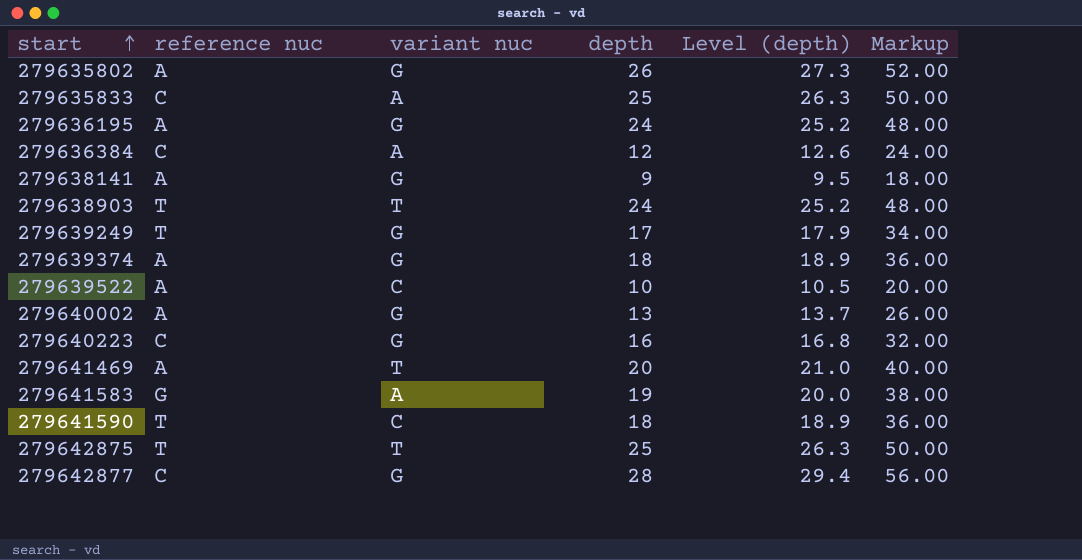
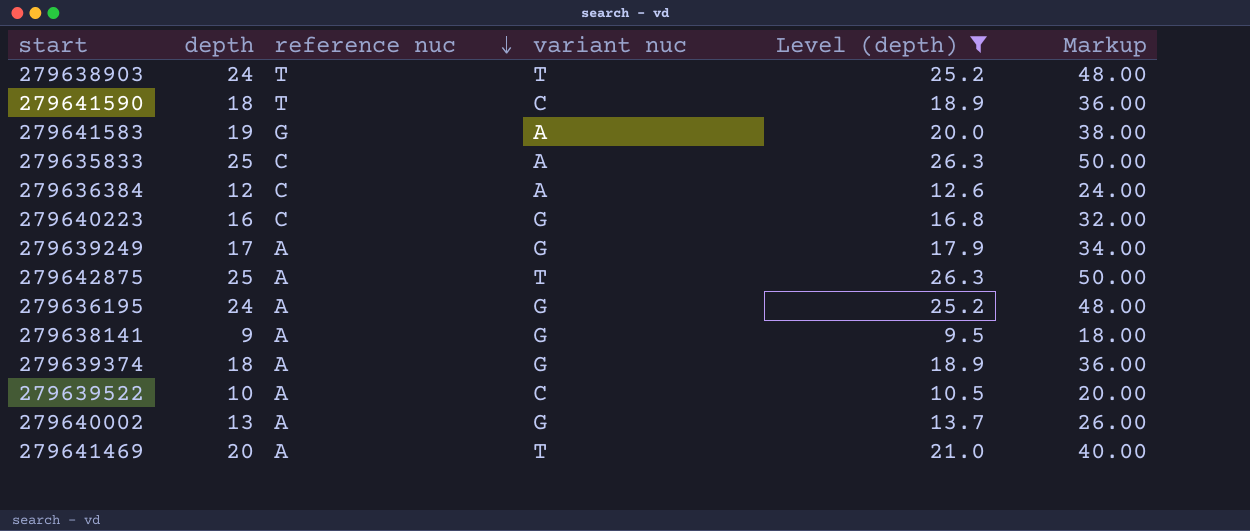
filter: none -> Level (depth) <= 26.3
row order: start ascending -> reference nuc descending
column depth | position: 4 -> 2
279639249 | reference nuc: T -> A
279642875 | reference nuc: T -> A

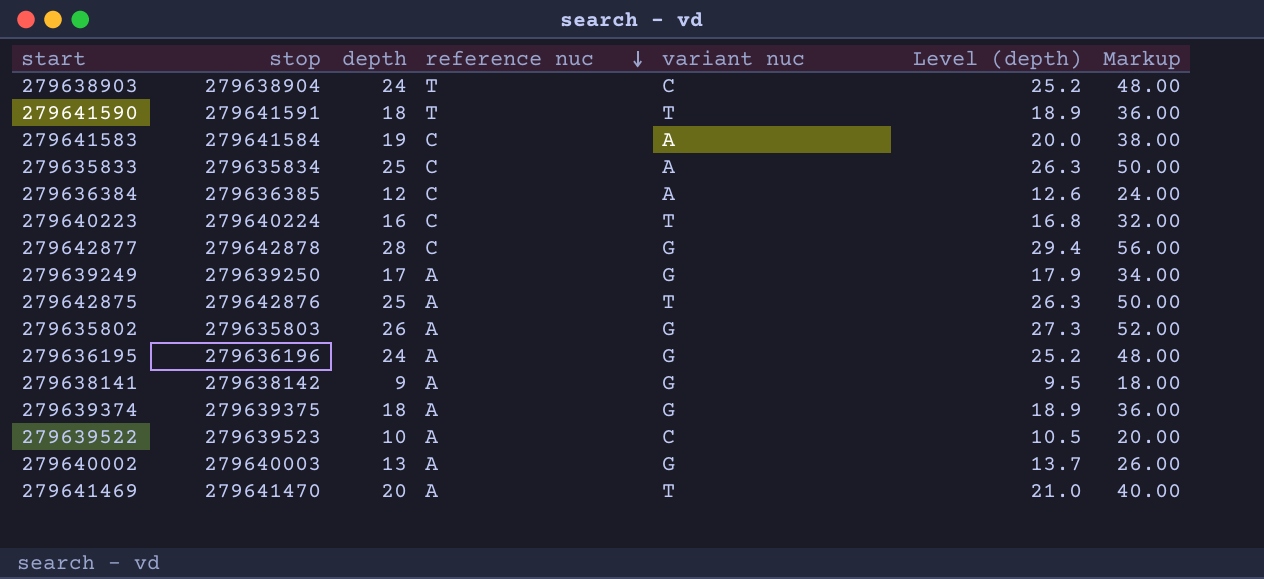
filter: Level (depth) <= 26.3 -> none
column stop | position: none -> 2
279638903 | variant nuc: T -> C
279641590 | variant nuc: C -> T
279641583 | reference nuc: G -> C
279640223 | variant nuc: G -> T

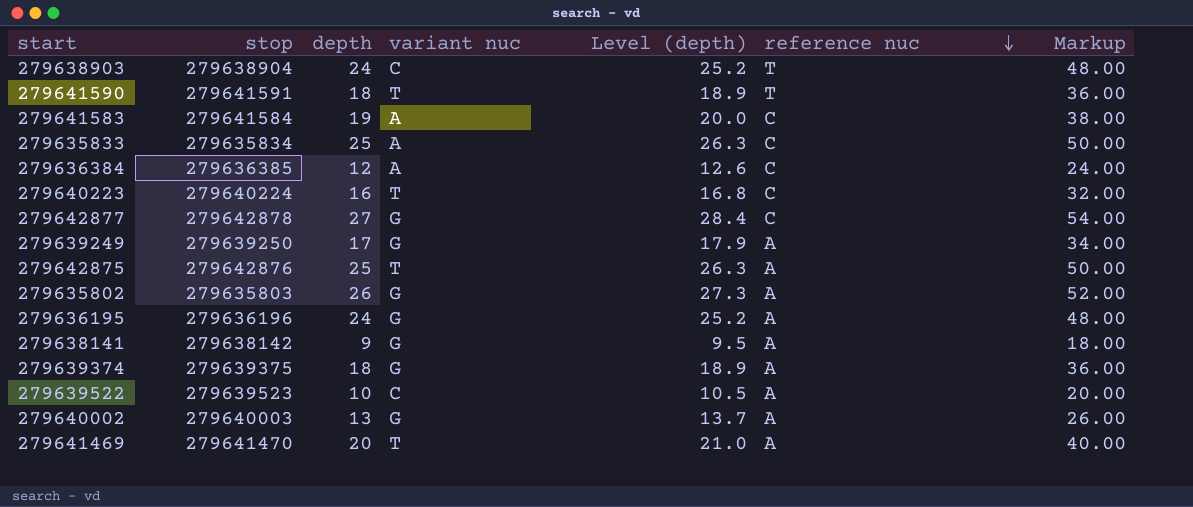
column reference nuc | position: 4 -> 6
279642877 | depth: 28 -> 27
279642877 | Level (depth): 29.4 -> 28.4
279642877 | Markup: 56.00 -> 54.00

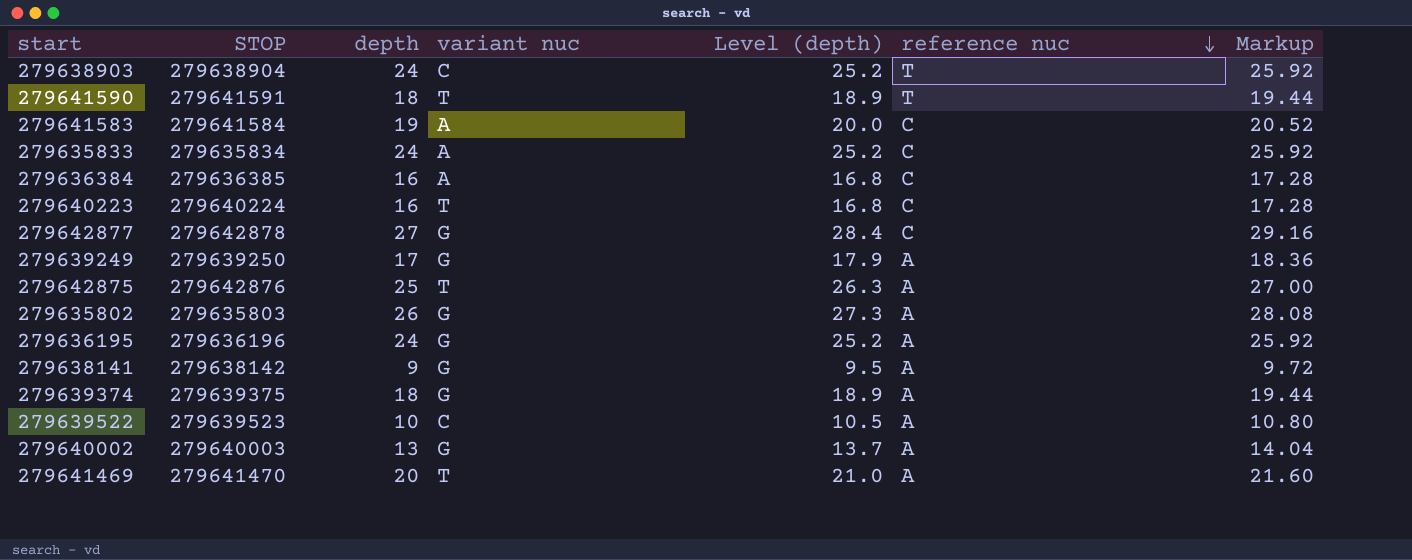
column name: stop -> STOP
column Markup | formula: [depth] * 2 -> [depth] * 1.08
279635833 | depth: 25 -> 24
279635833 | Level (depth): 26.3 -> 25.2
279636384 | depth: 12 -> 16
279636384 | Level (depth): 12.6 -> 16.8

